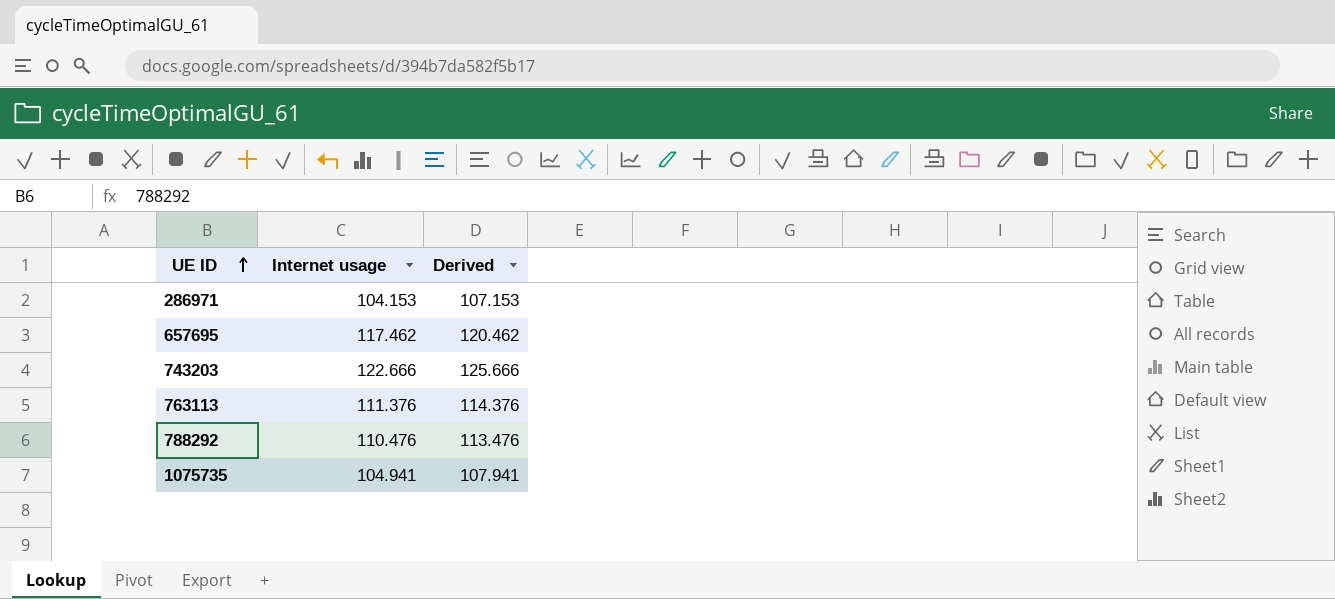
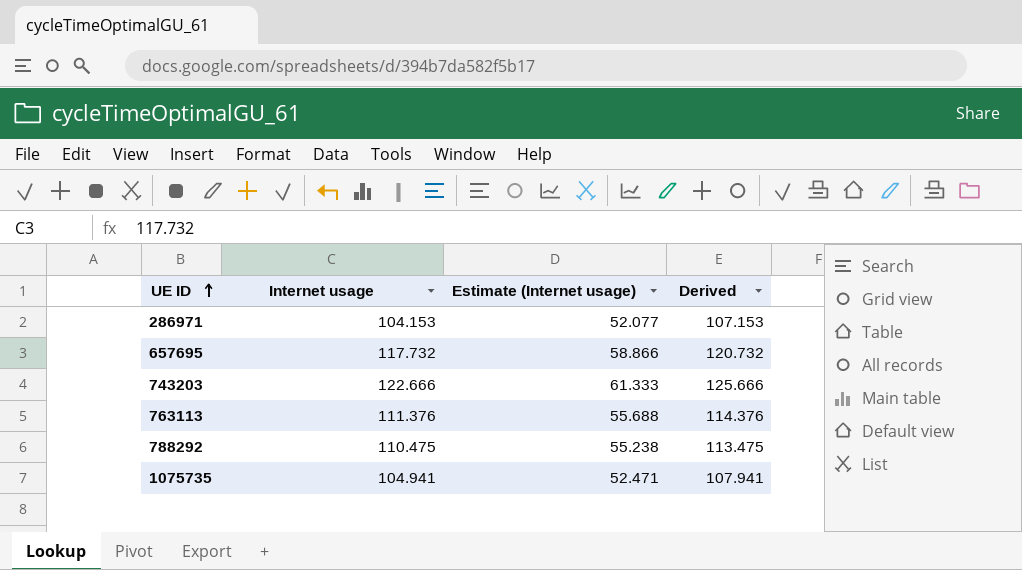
column Estimate (Internet usage) | formula: none -> [Internet usage] * 0.5
657695 | Internet usage: 117.462 -> 117.732
657695 | Derived: 120.462 -> 120.732
788292 | Internet usage: 110.476 -> 110.475
788292 | Derived: 113.476 -> 113.475

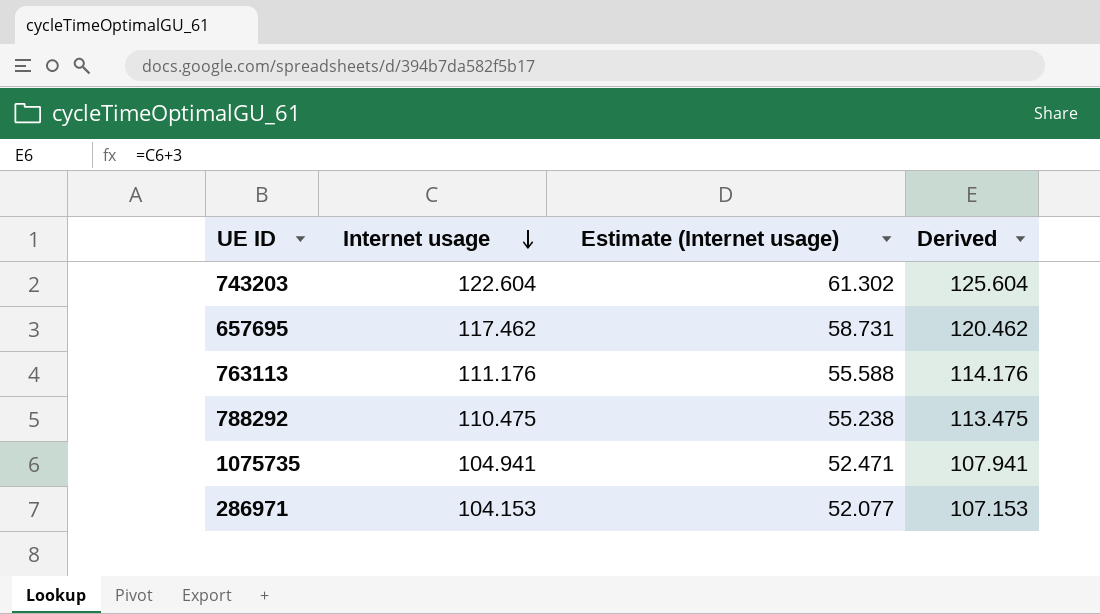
row order: UE ID ascending -> Internet usage descending
743203 | Internet usage: 122.666 -> 122.604
743203 | Estimate (Internet usage): 61.333 -> 61.302
743203 | Derived: 125.666 -> 125.604
657695 | Internet usage: 117.732 -> 117.462
657695 | Estimate (Internet usage): 58.866 -> 58.731
657695 | Derived: 120.732 -> 120.462
763113 | Internet usage: 111.376 -> 111.176
763113 | Estimate (Internet usage): 55.688 -> 55.588
763113 | Derived: 114.376 -> 114.176

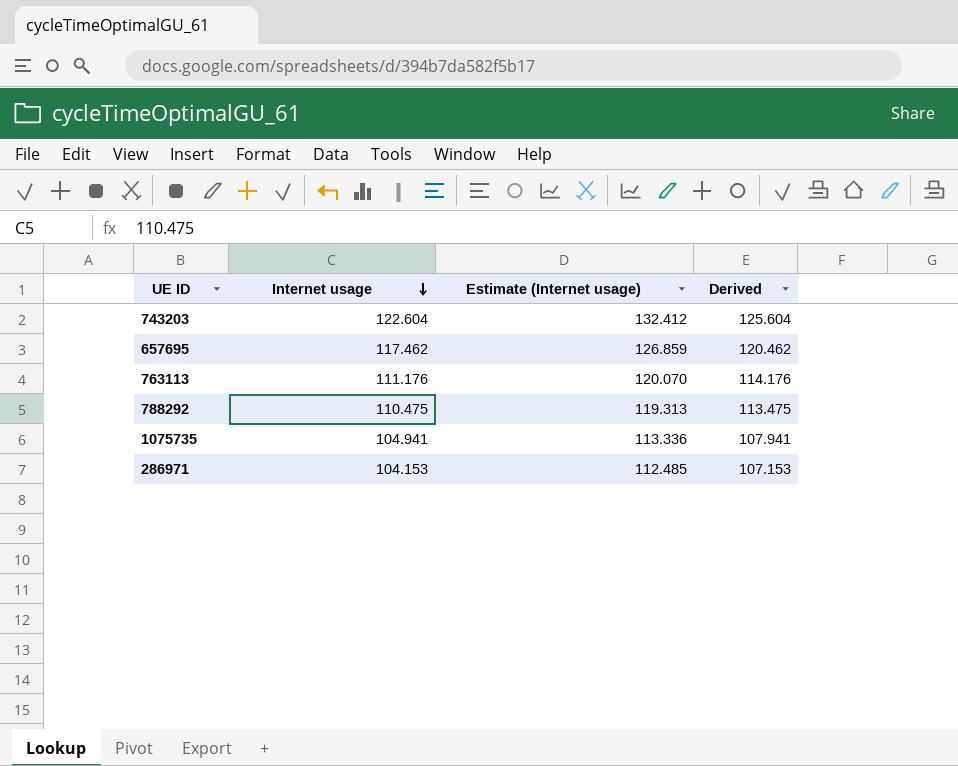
column Estimate (Internet usage) | formula: [Internet usage] * 0.5 -> [Internet usage] * 1.08

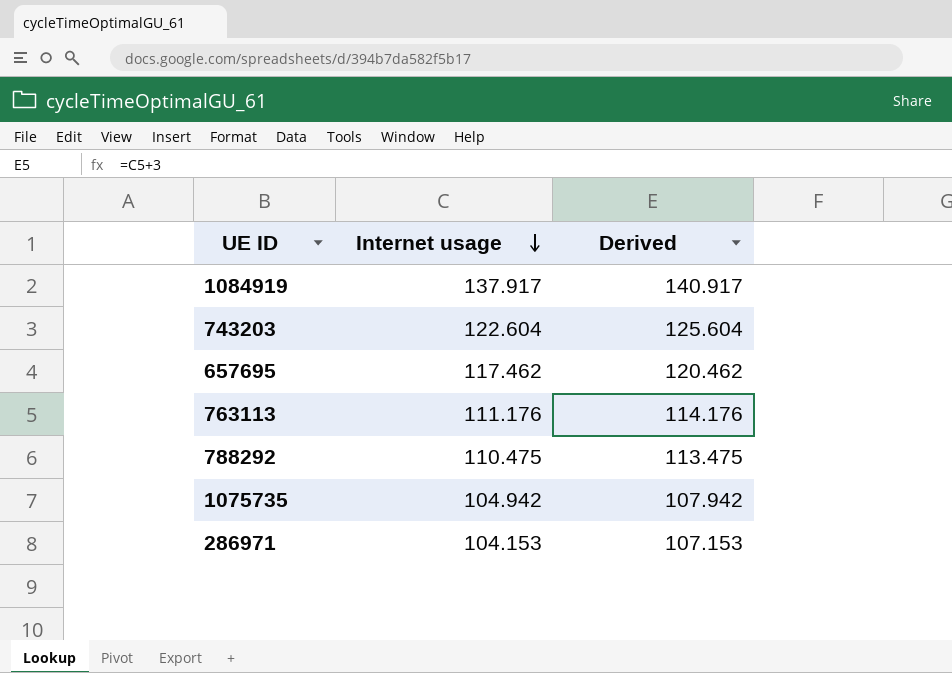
column Estimate (Internet usage) | formula: [Internet usage] * 1.08 -> none
row 1084919: none -> 137.917 | 140.917
1075735 | Internet usage: 104.941 -> 104.942
1075735 | Derived: 107.941 -> 107.942

